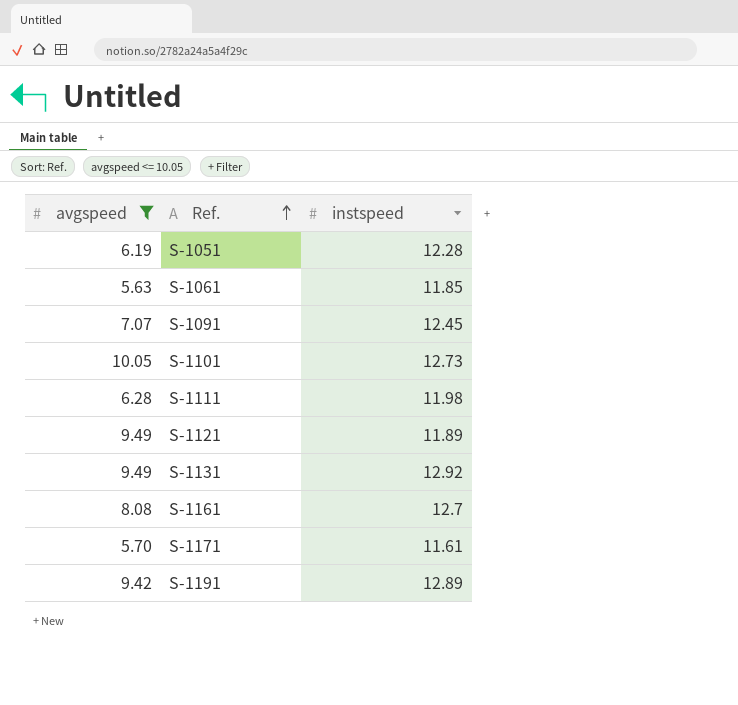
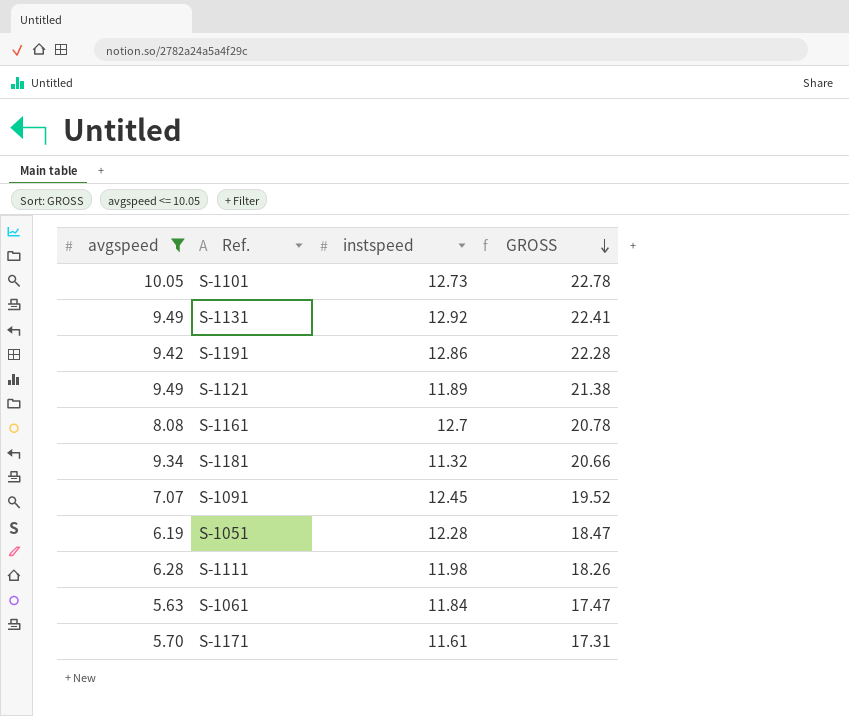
row order: Ref. ascending -> GROSS descending
column GROSS | formula: none -> [avgspeed] + [instspeed]
S-1191 | instspeed: 12.89 -> 12.86
row S-1181: none -> 9.34 | 11.32 | 20.66
S-1061 | instspeed: 11.85 -> 11.84

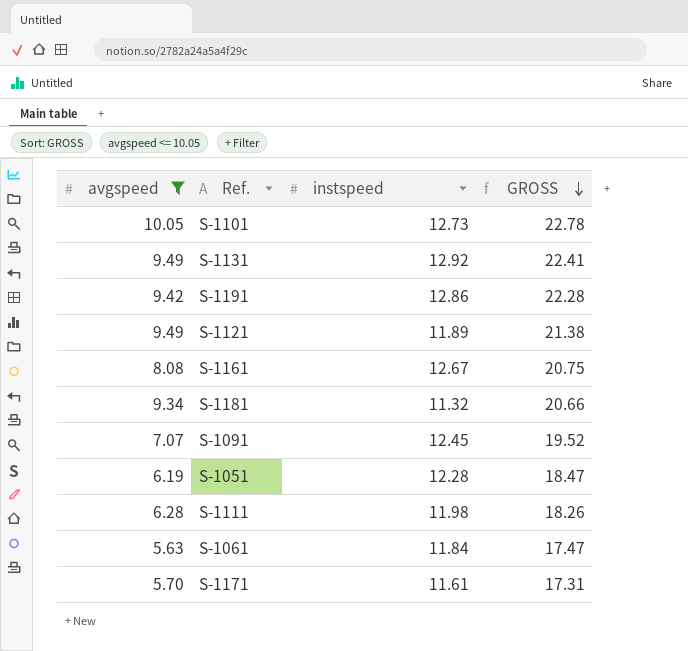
S-1161 | instspeed: 12.7 -> 12.67
S-1161 | GROSS: 20.78 -> 20.75

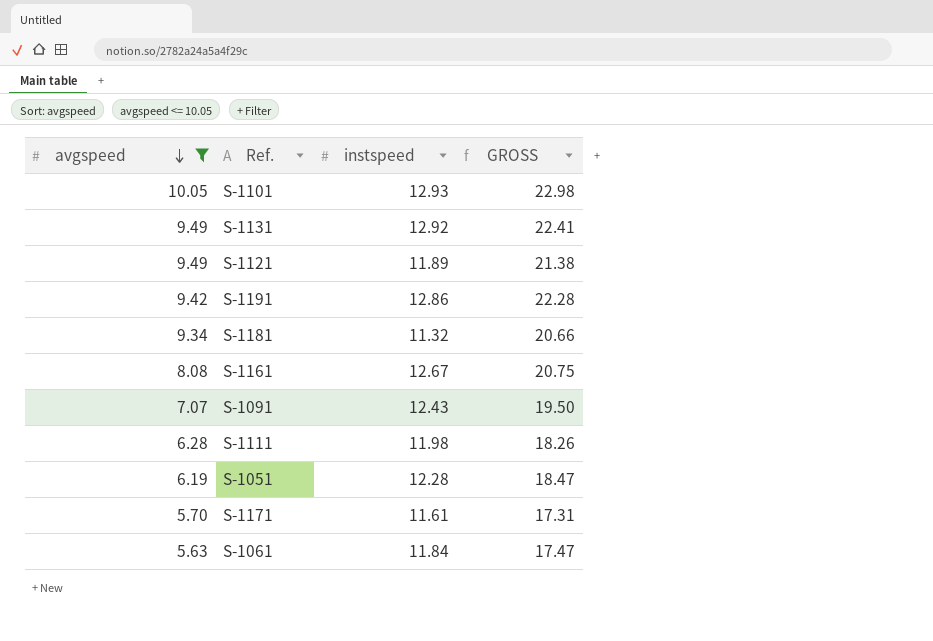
row order: GROSS descending -> avgspeed descending
S-1101 | instspeed: 12.73 -> 12.93
S-1101 | GROSS: 22.78 -> 22.98
S-1091 | instspeed: 12.45 -> 12.43
S-1091 | GROSS: 19.52 -> 19.50

